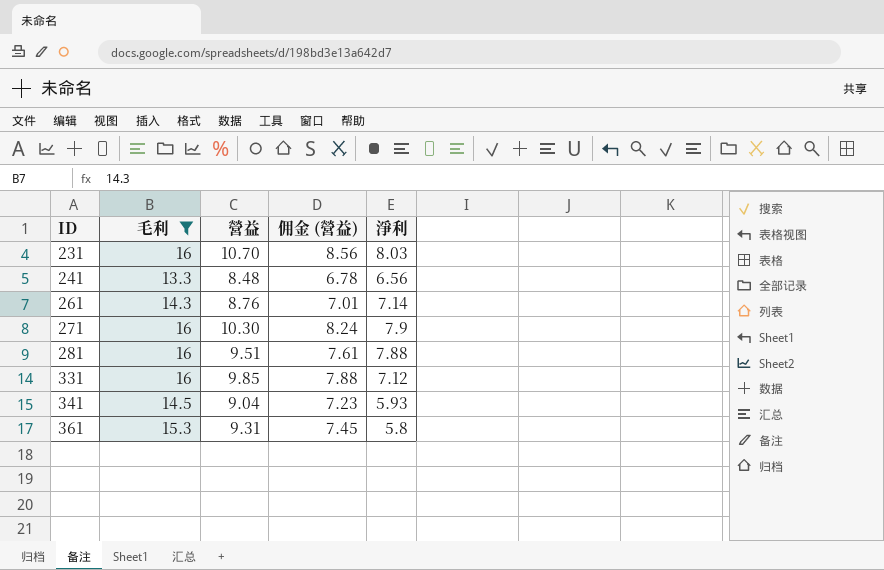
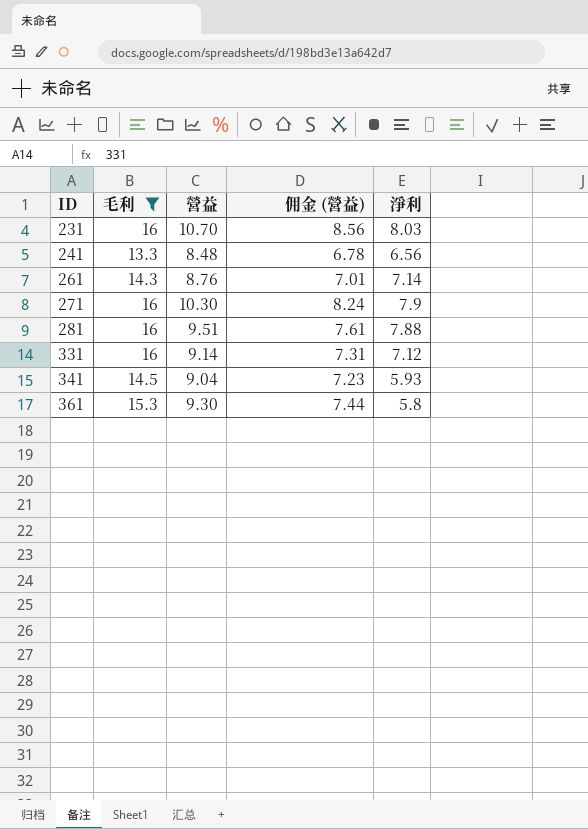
331 | 營益: 9.85 -> 9.14
331 | 佣金 (營益): 7.88 -> 7.31
361 | 營益: 9.31 -> 9.30
361 | 佣金 (營益): 7.45 -> 7.44

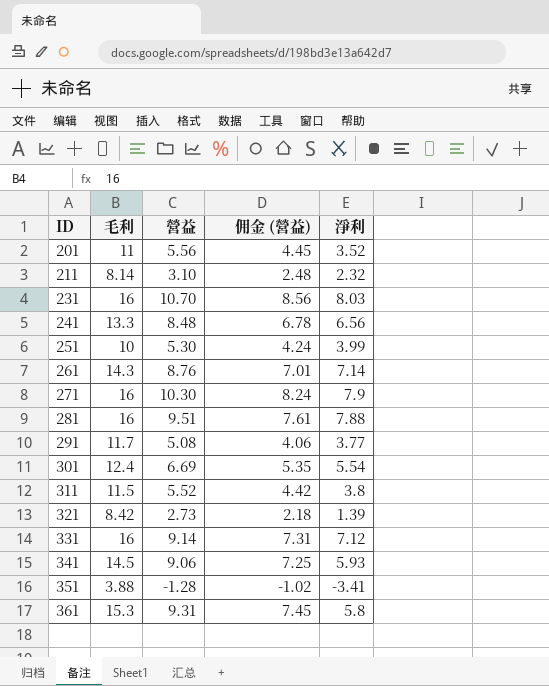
filter: 毛利 >= 13.3 -> none
341 | 營益: 9.04 -> 9.06
341 | 佣金 (營益): 7.23 -> 7.25
361 | 營益: 9.30 -> 9.31
361 | 佣金 (營益): 7.44 -> 7.45

